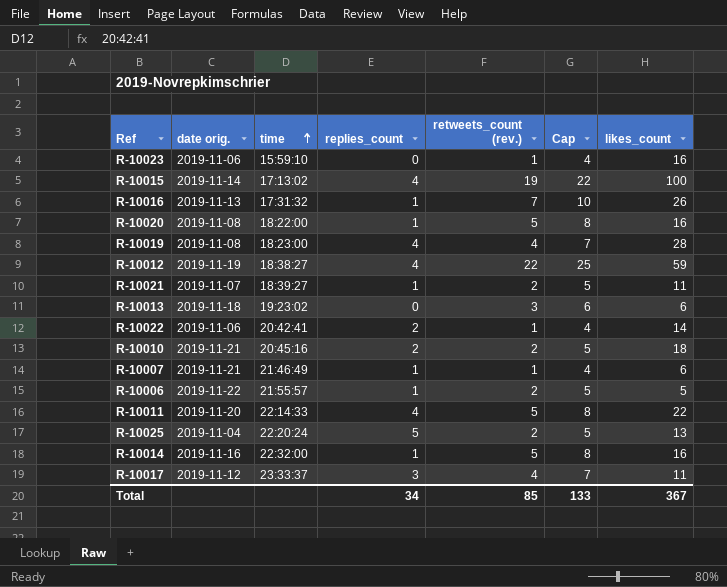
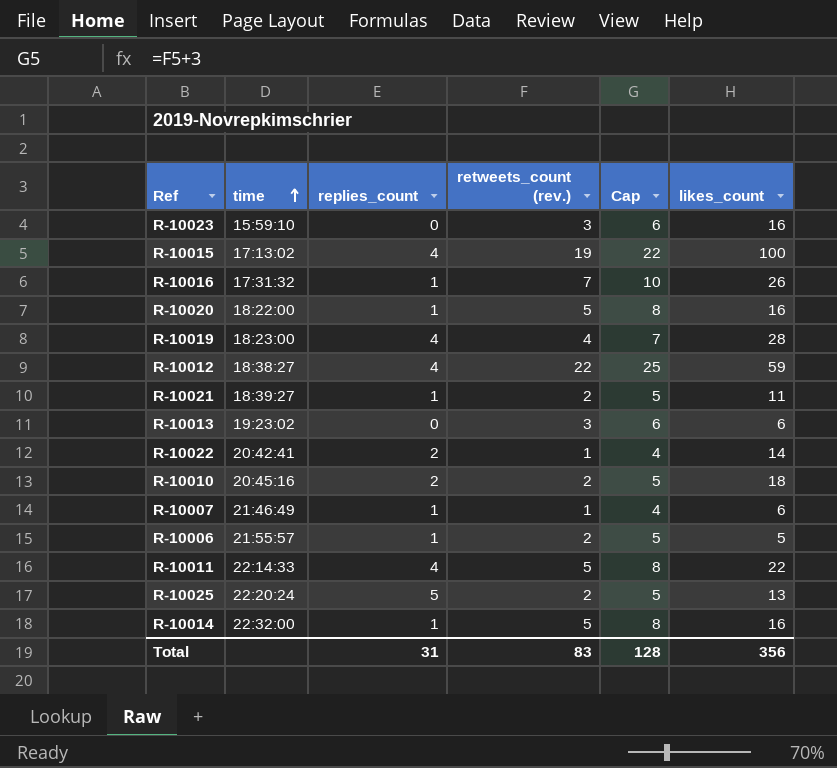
column date orig. | position: 2 -> none
row R-10017: 2019-11-12 | 23:33:37 | 3 | 4 | 7 | 11 -> none
R-10023 | retweets_count (rev.): 1 -> 3
R-10023 | Cap: 4 -> 6
Total | replies_count: 34 -> 31
Total | retweets_count (rev.): 85 -> 83
Total | Cap: 133 -> 128
Total | likes_count: 367 -> 356

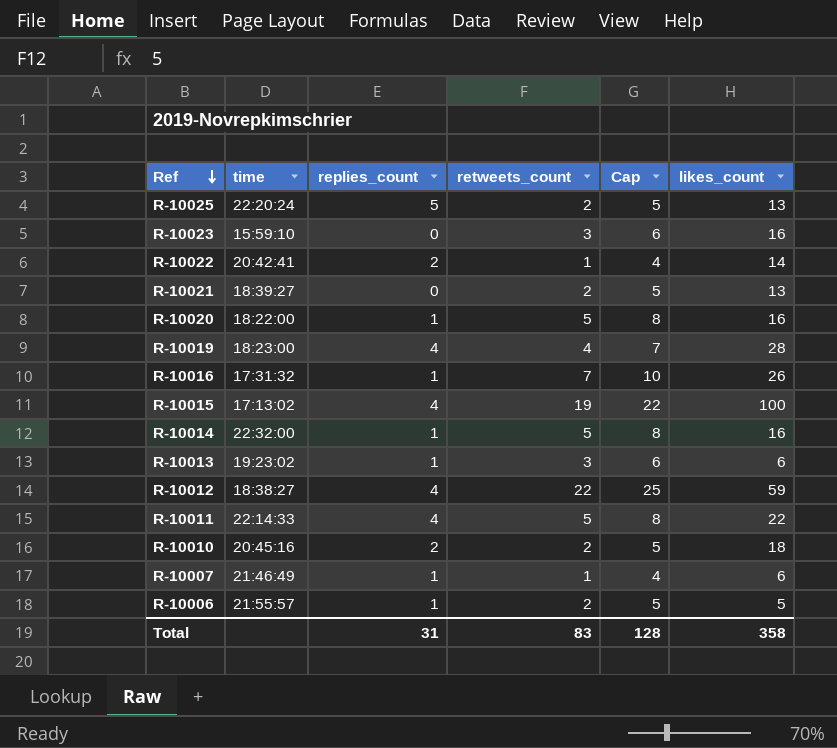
row order: time ascending -> Ref descending
column name: retweets_count (rev.) -> retweets_count
R-10021 | replies_count: 1 -> 0
R-10021 | likes_count: 11 -> 13
R-10013 | replies_count: 0 -> 1
Total | likes_count: 356 -> 358

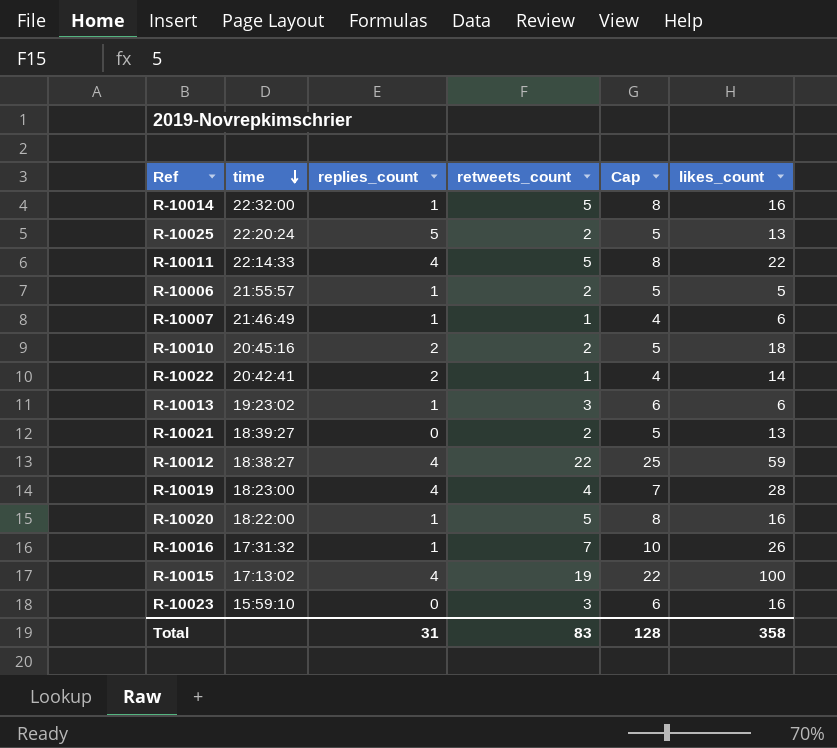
row order: Ref descending -> time descending

